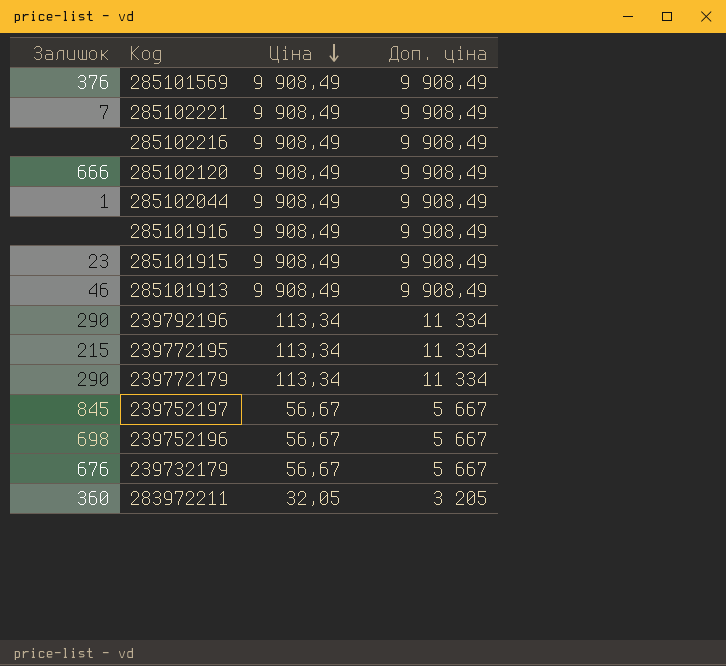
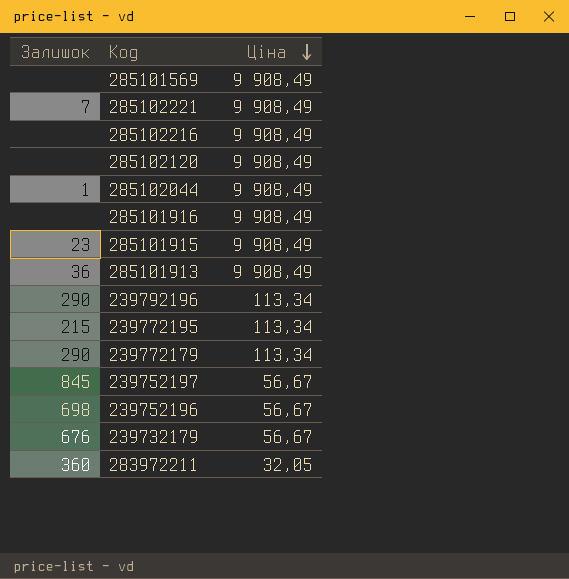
column Доп. ціна | position: 4 -> none
285101569 | Залишок: 376 -> none
285102120 | Залишок: 666 -> none
285101913 | Залишок: 46 -> 36

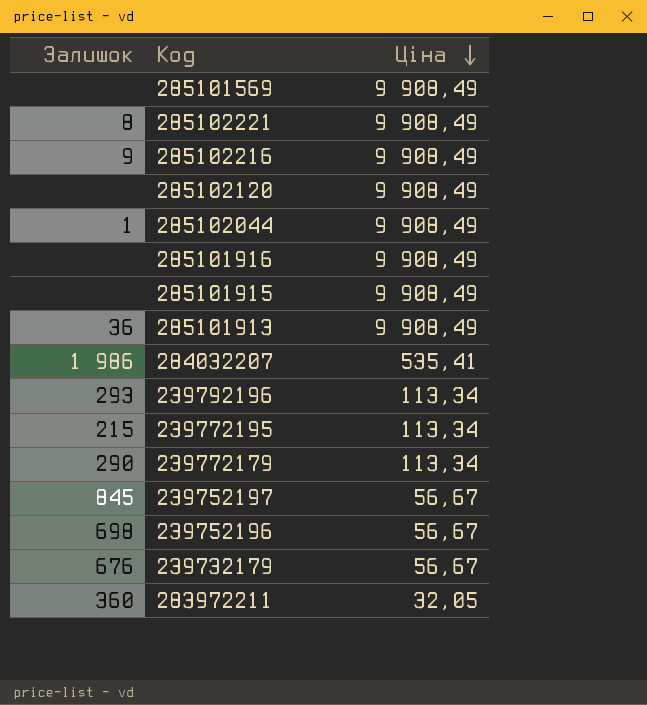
285102221 | Залишок: 7 -> 8
285102216 | Залишок: none -> 9
285101915 | Залишок: 23 -> none
row 284032207: none -> 1 986 | 535,41
239792196 | Залишок: 290 -> 293

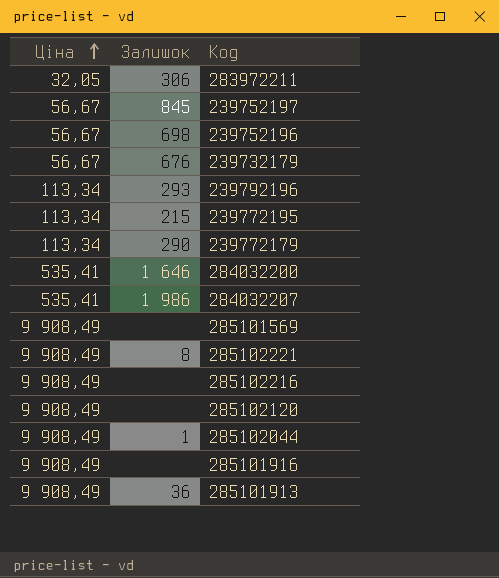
row order: Ціна descending -> Ціна ascending
column Ціна | position: 3 -> 1
row 285101915: none | 9 908,49 -> none
283972211 | Залишок: 360 -> 306
row 284032200: none -> 535,41 | 1 646
285102216 | Залишок: 9 -> none

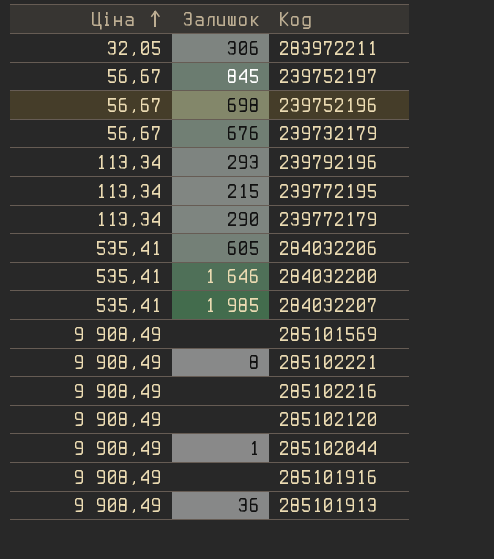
row 284032206: none -> 535,41 | 605
284032207 | Залишок: 1 986 -> 1 985

